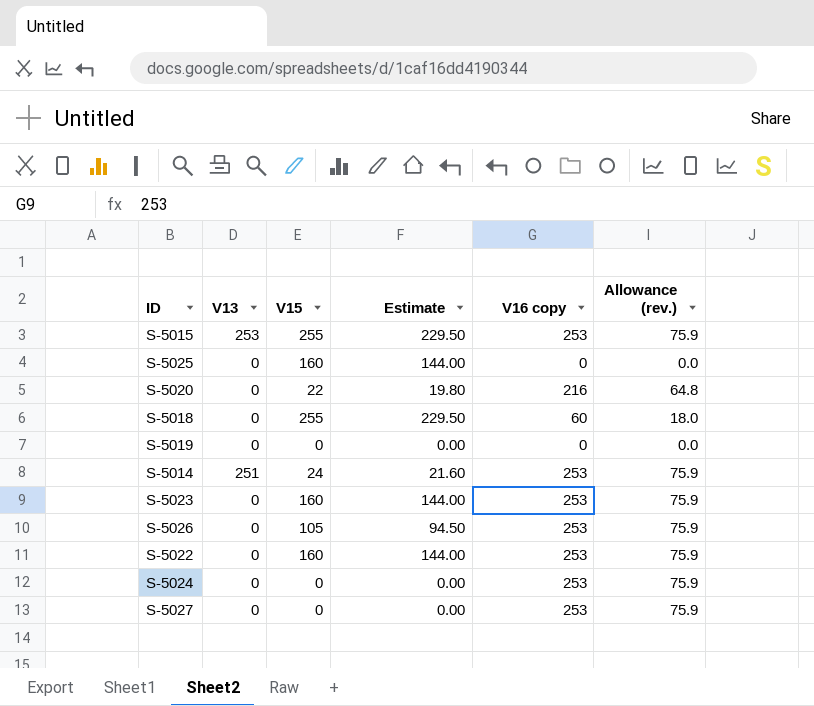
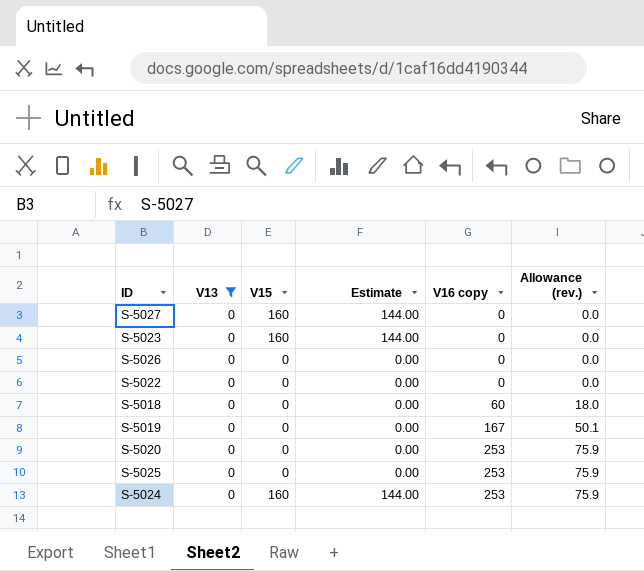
filter: none -> V13 = 0
row order: none -> V16 copy ascending
S-5027 | V15: 0 -> 160
S-5027 | Estimate: 0.00 -> 144.00
S-5027 | V16 copy: 253 -> 0
S-5027 | Allowance (rev.): 75.9 -> 0.0
S-5023 | V16 copy: 253 -> 0
S-5023 | Allowance (rev.): 75.9 -> 0.0
S-5026 | V15: 105 -> 0
S-5026 | Estimate: 94.50 -> 0.00
S-5026 | V16 copy: 253 -> 0
S-5026 | Allowance (rev.): 75.9 -> 0.0
S-5022 | V15: 160 -> 0
S-5022 | Estimate: 144.00 -> 0.00
S-5022 | V16 copy: 253 -> 0
S-5022 | Allowance (rev.): 75.9 -> 0.0
S-5018 | V15: 255 -> 0
S-5018 | Estimate: 229.50 -> 0.00
S-5019 | V16 copy: 0 -> 167
S-5019 | Allowance (rev.): 0.0 -> 50.1
S-5020 | V15: 22 -> 0
S-5020 | Estimate: 19.80 -> 0.00
S-5020 | V16 copy: 216 -> 253
S-5020 | Allowance (rev.): 64.8 -> 75.9
S-5025 | V15: 160 -> 0
S-5025 | Estimate: 144.00 -> 0.00
S-5025 | V16 copy: 0 -> 253
S-5025 | Allowance (rev.): 0.0 -> 75.9
S-5024 | V15: 0 -> 160
S-5024 | Estimate: 0.00 -> 144.00

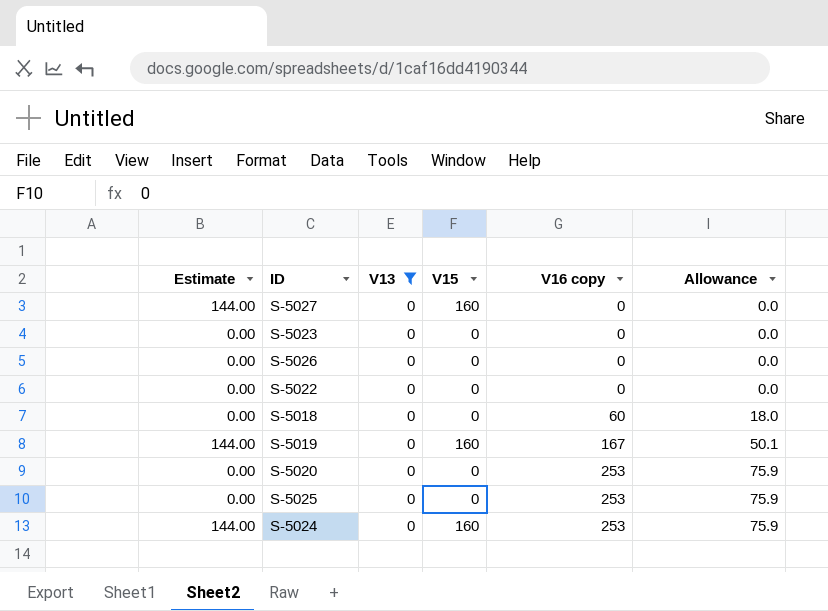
column Estimate | position: 4 -> 1
column name: Allowance (rev.) -> Allowance
S-5023 | Estimate: 144.00 -> 0.00
S-5023 | V15: 160 -> 0
S-5019 | Estimate: 0.00 -> 144.00
S-5019 | V15: 0 -> 160

